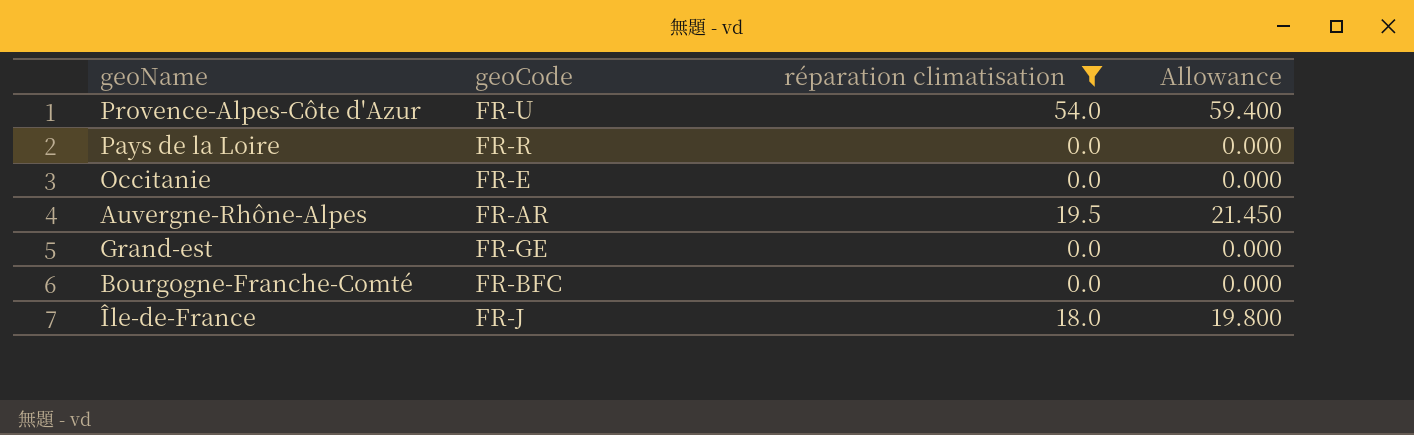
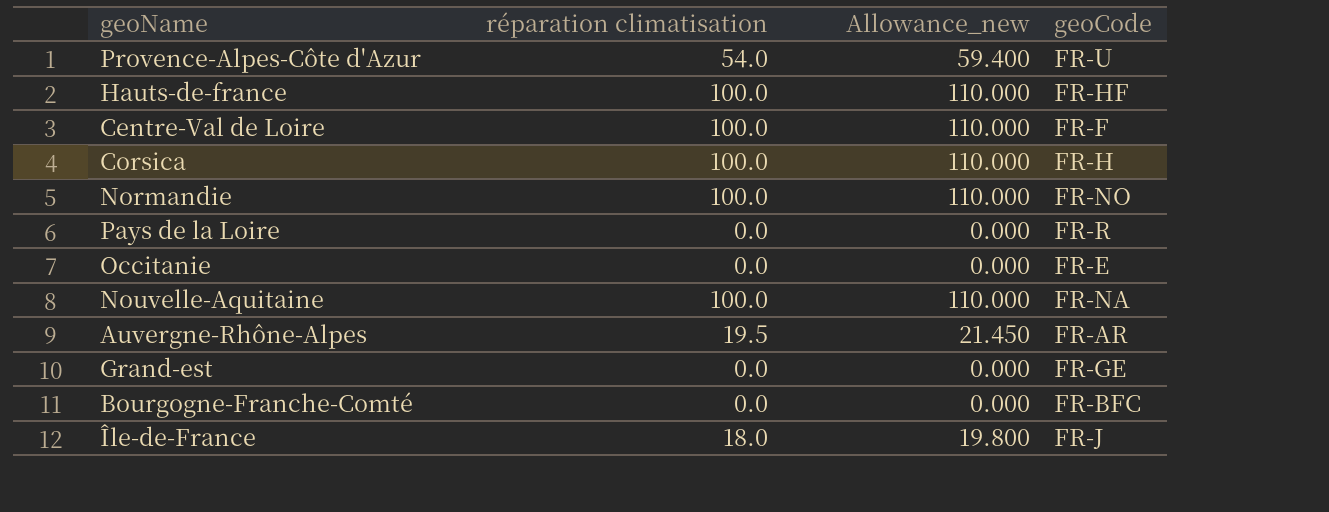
filter: réparation climatisation != 100.0 -> none
column name: Allowance -> Allowance_new
column geoCode | position: 2 -> 4

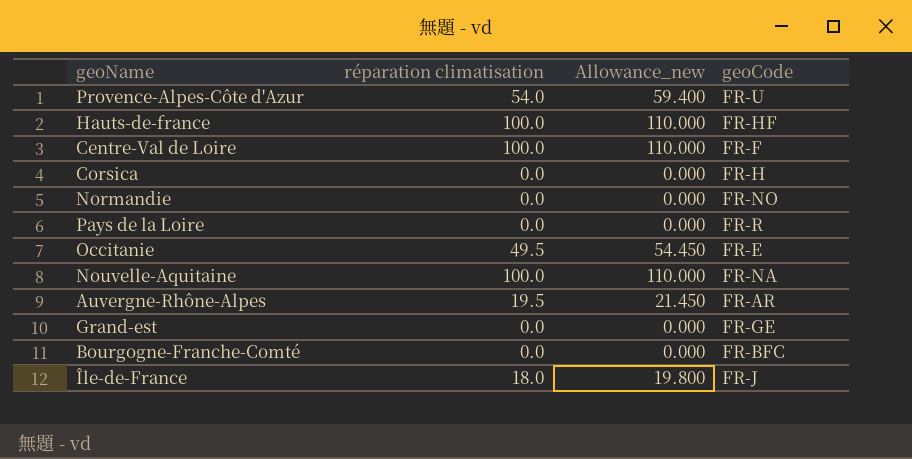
Corsica | réparation climatisation: 100.0 -> 0.0
Corsica | Allowance_new: 110.000 -> 0.000
Normandie | réparation climatisation: 100.0 -> 0.0
Normandie | Allowance_new: 110.000 -> 0.000
Occitanie | réparation climatisation: 0.0 -> 49.5
Occitanie | Allowance_new: 0.000 -> 54.450

